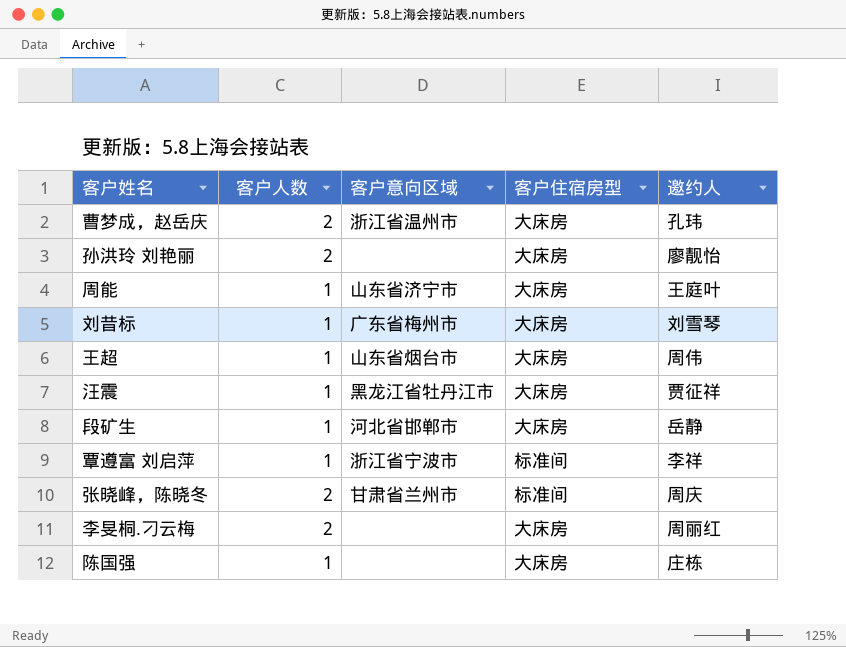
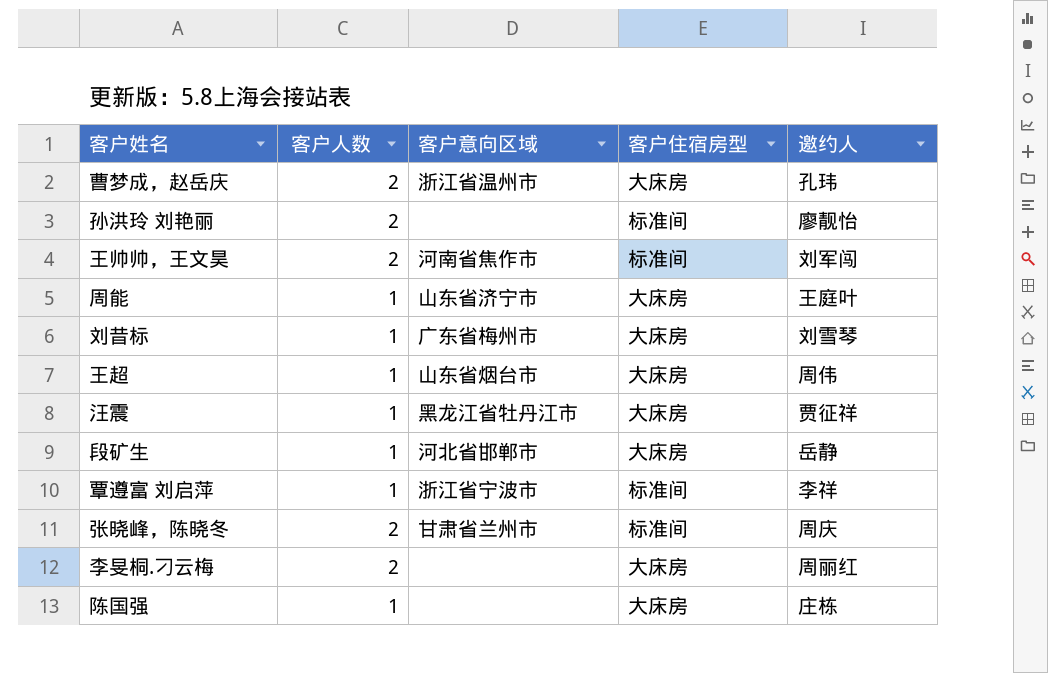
孙洪玲 刘艳丽 | 客户住宿房型: 大床房 -> 标准间
row 王帅帅，王文昊: none -> 2 | 河南省焦作市 | 标准间 | 刘军闯

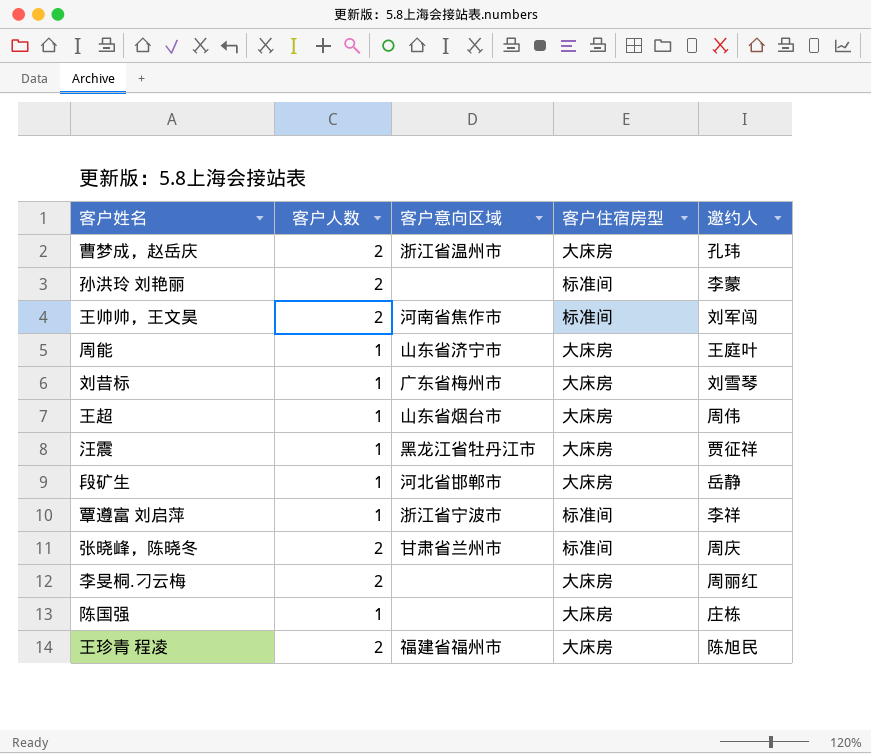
孙洪玲 刘艳丽 | 邀约人: 廖靓怡 -> 李蒙
row 王珍青 程凌: none -> 2 | 福建省福州市 | 大床房 | 陈旭民

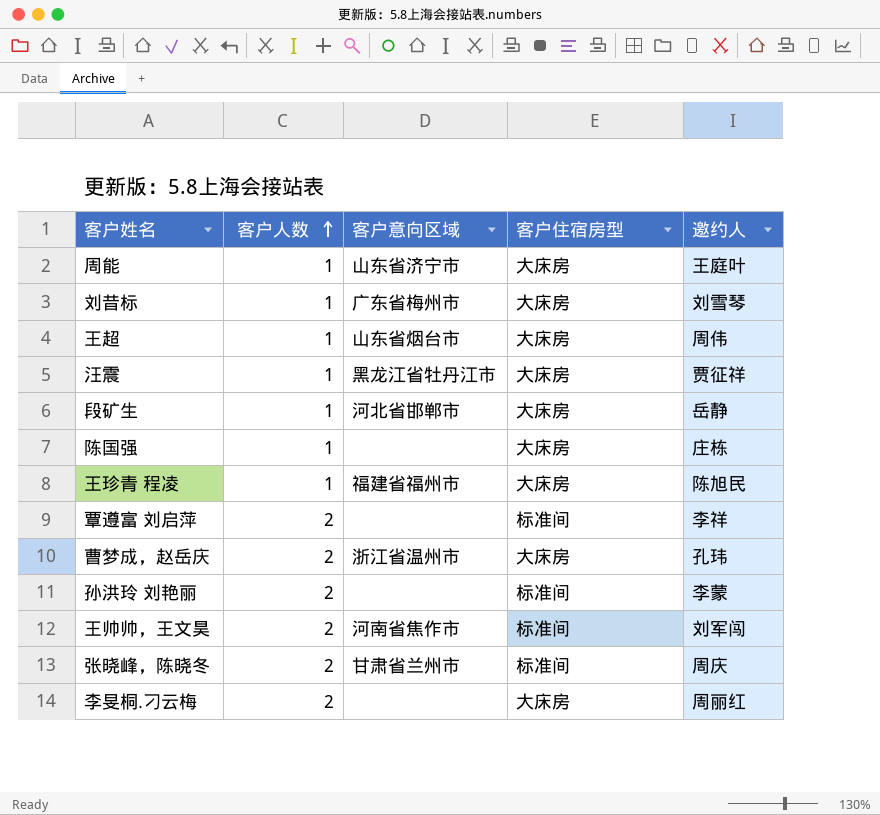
row order: none -> 客户人数 ascending
王珍青 程凌 | 客户人数: 2 -> 1
覃遵富 刘启萍 | 客户人数: 1 -> 2
覃遵富 刘启萍 | 客户意向区域: 浙江省宁波市 -> none

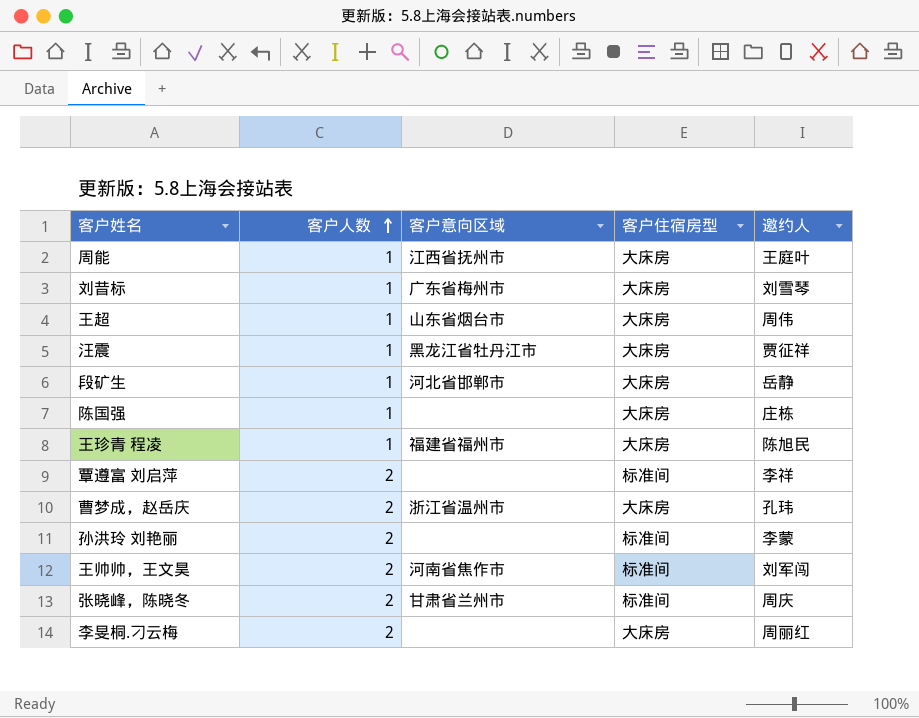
周能 | 客户意向区域: 山东省济宁市 -> 江西省抚州市

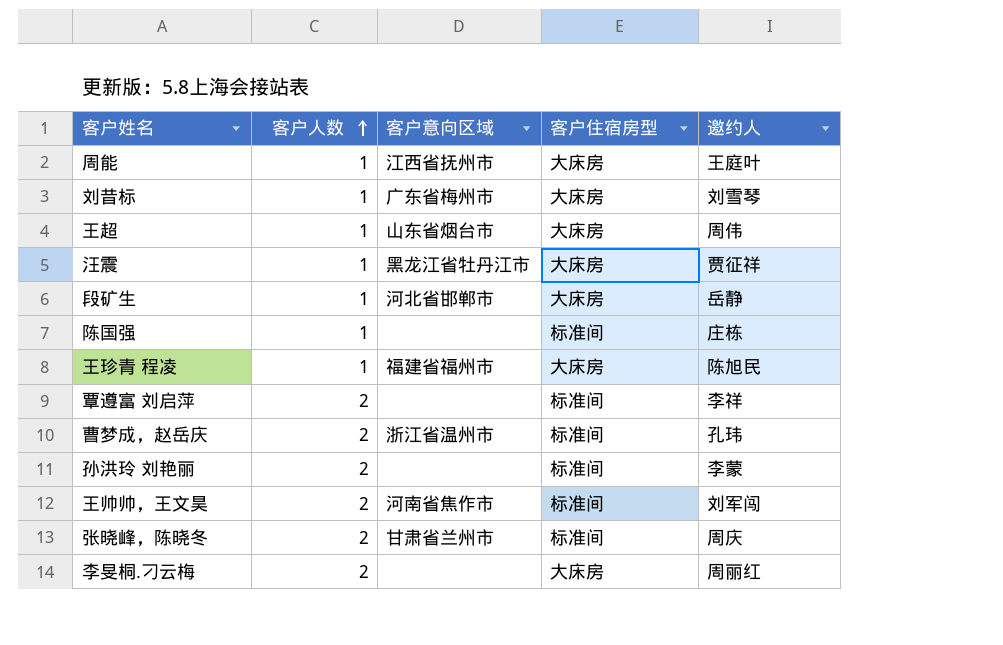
陈国强 | 客户住宿房型: 大床房 -> 标准间
曹梦成，赵岳庆 | 客户住宿房型: 大床房 -> 标准间

